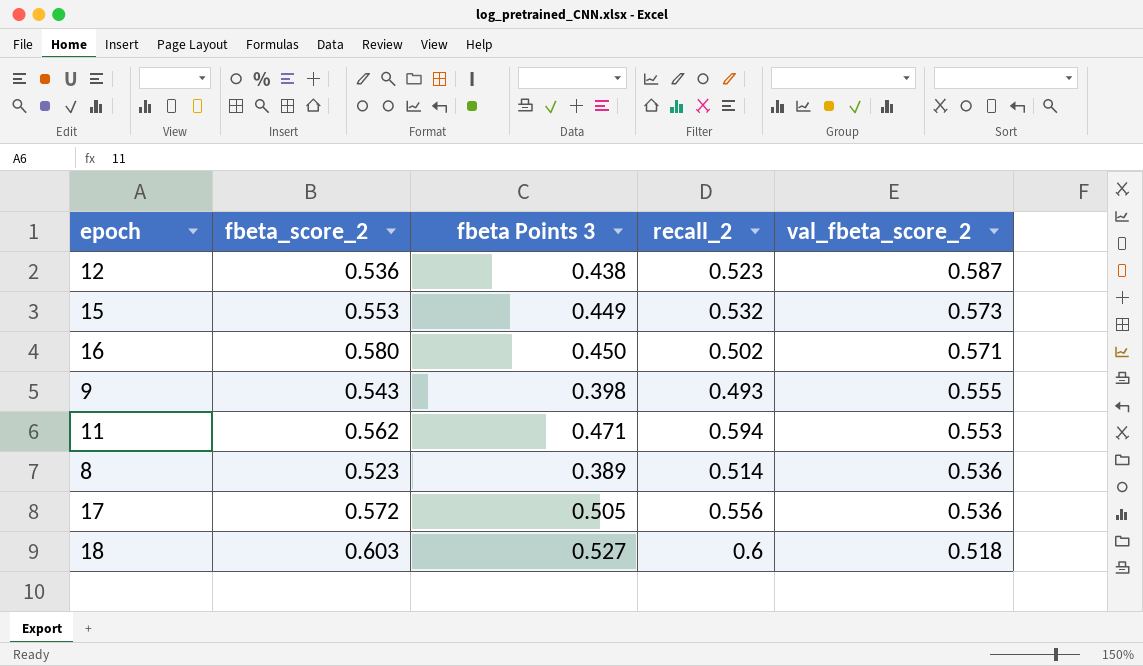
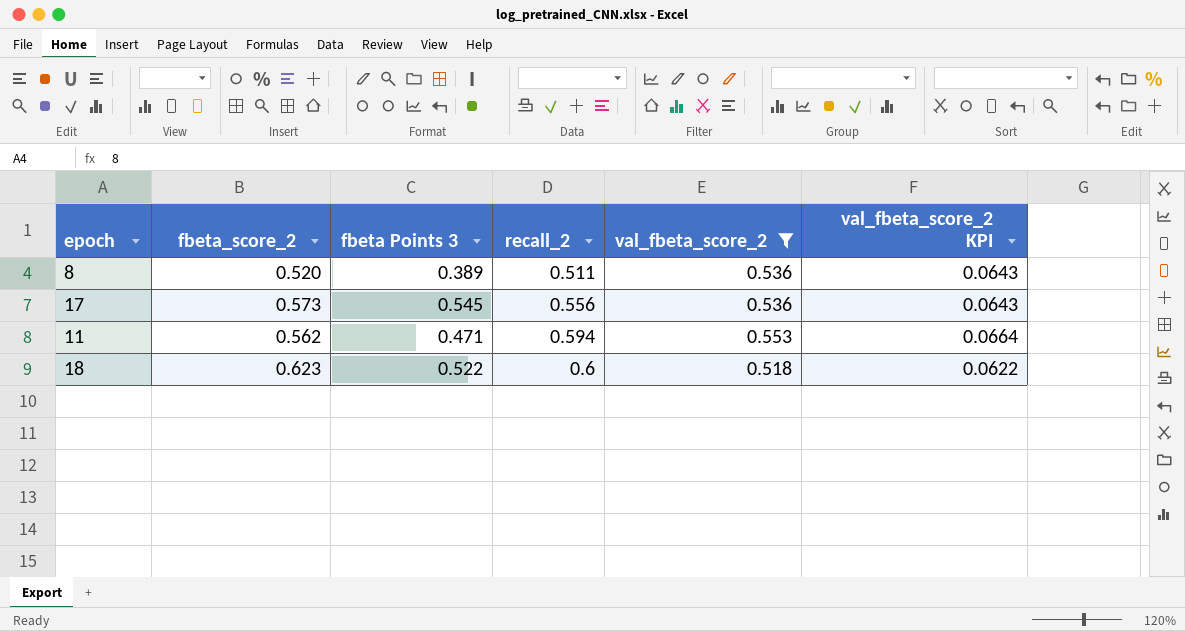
filter: none -> val_fbeta_score_2 <= 0.553
row order: val_fbeta_score_2 descending -> recall_2 ascending
column val_fbeta_score_2 KPI | formula: none -> [val_fbeta_score_2] * 0.12
8 | fbeta_score_2: 0.523 -> 0.520
8 | recall_2: 0.514 -> 0.511
17 | fbeta_score_2: 0.572 -> 0.573
17 | fbeta Points 3: 0.505 -> 0.545
18 | fbeta_score_2: 0.603 -> 0.623
18 | fbeta Points 3: 0.527 -> 0.522

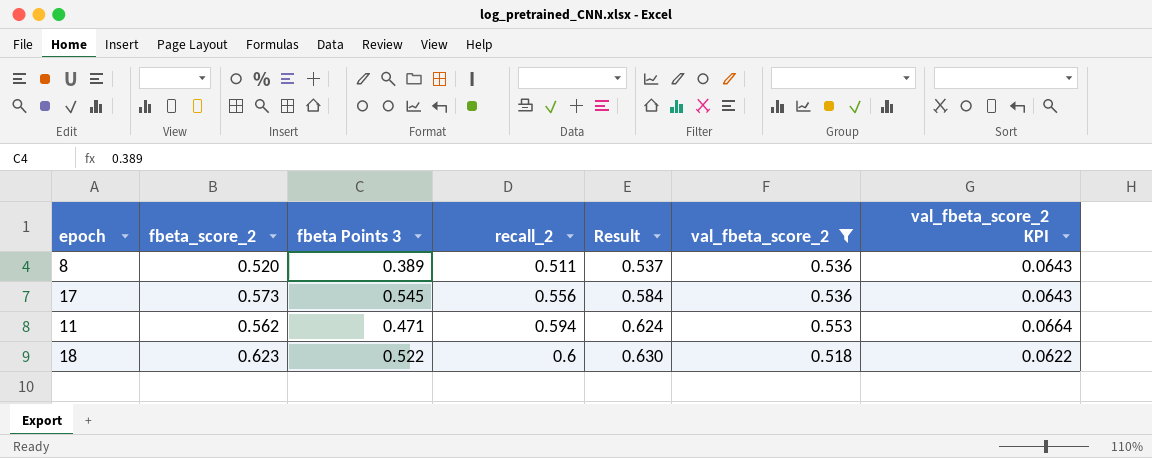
column Result | formula: none -> [recall_2] * 1.05

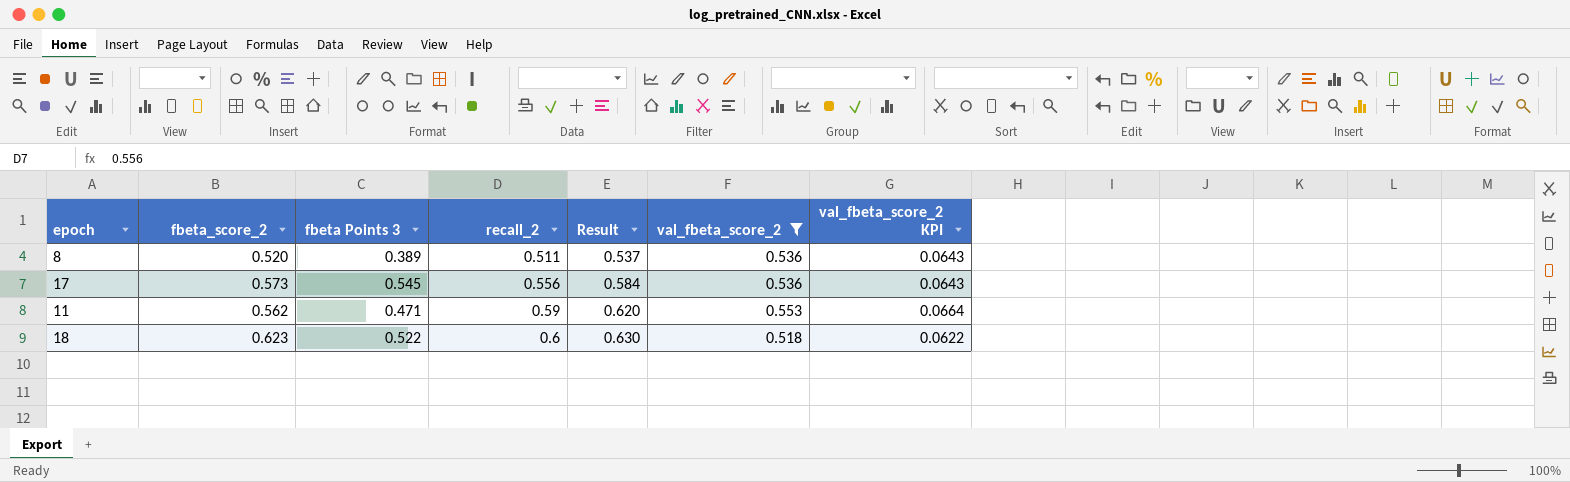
11 | recall_2: 0.594 -> 0.59
11 | Result: 0.624 -> 0.620

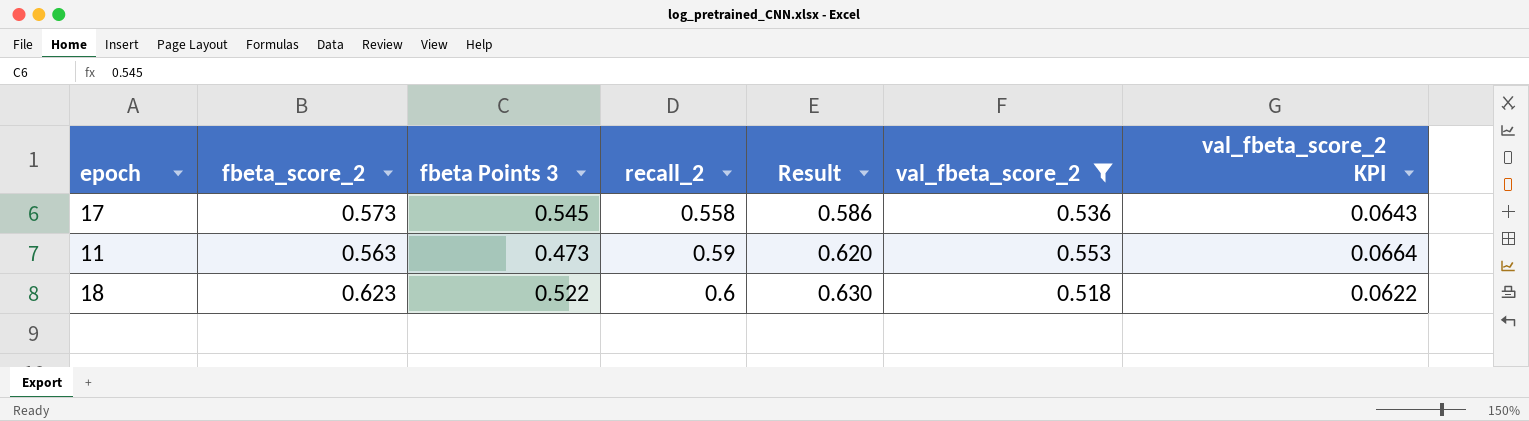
row 8: 0.520 | 0.389 | 0.511 | 0.537 | 0.536 | 0.0643 -> none
17 | recall_2: 0.556 -> 0.558
17 | Result: 0.584 -> 0.586
11 | fbeta_score_2: 0.562 -> 0.563
11 | fbeta Points 3: 0.471 -> 0.473

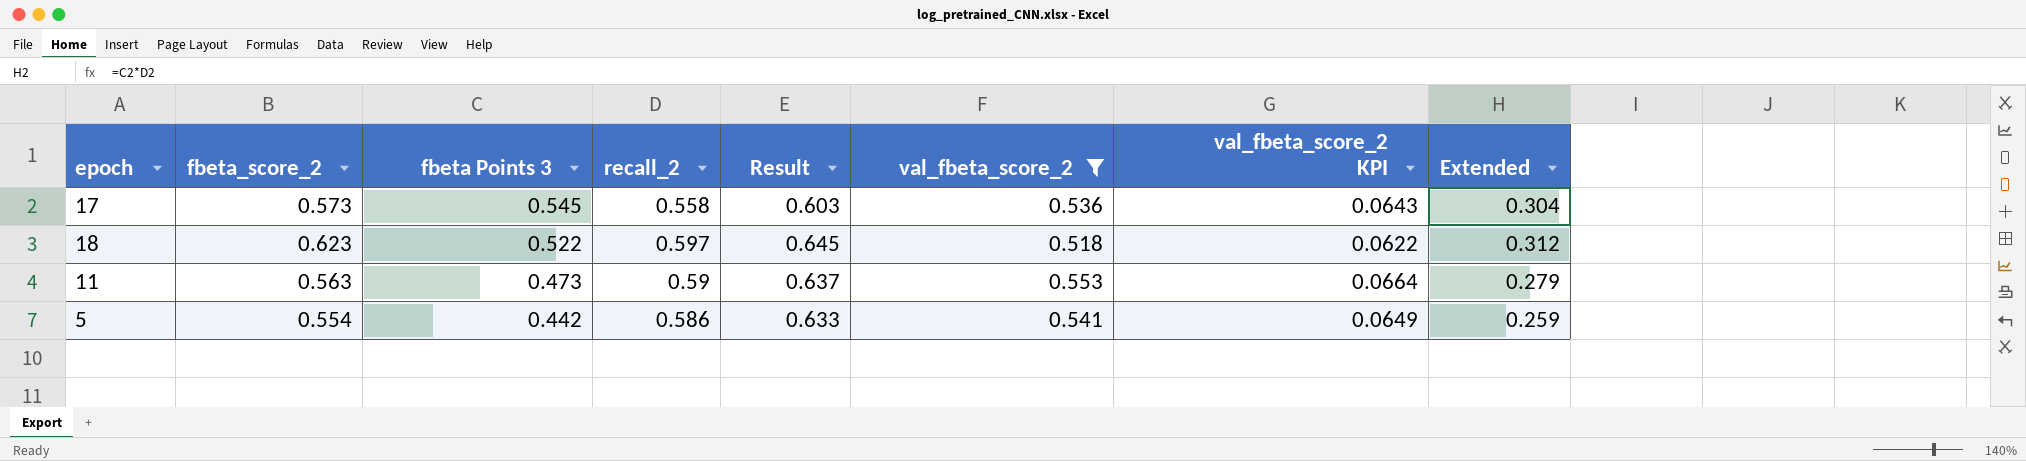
row order: recall_2 ascending -> fbeta Points 3 descending
column Result | formula: [recall_2] * 1.05 -> [recall_2] * 1.08
column Extended | formula: none -> [fbeta Points 3] * [recall_2]
18 | recall_2: 0.6 -> 0.597
row 5: none -> 0.554 | 0.442 | 0.586 | 0.633 | 0.541 | 0.0649 | 0.259

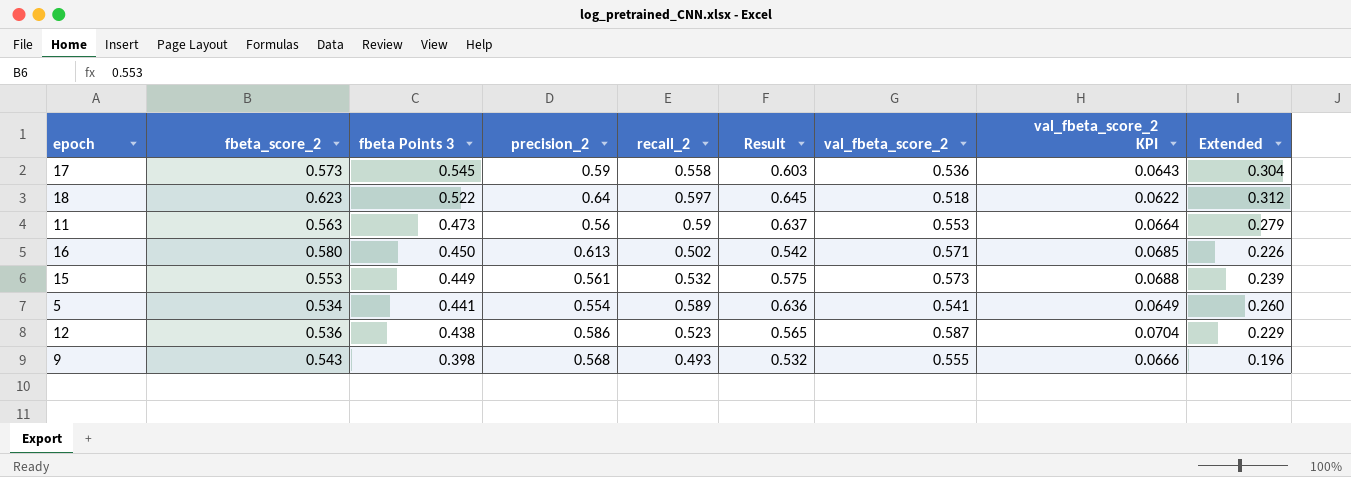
filter: val_fbeta_score_2 <= 0.553 -> none
column precision_2 | position: none -> 4
5 | fbeta_score_2: 0.554 -> 0.534
5 | fbeta Points 3: 0.442 -> 0.441
5 | recall_2: 0.586 -> 0.589
5 | Result: 0.633 -> 0.636
5 | Extended: 0.259 -> 0.260

